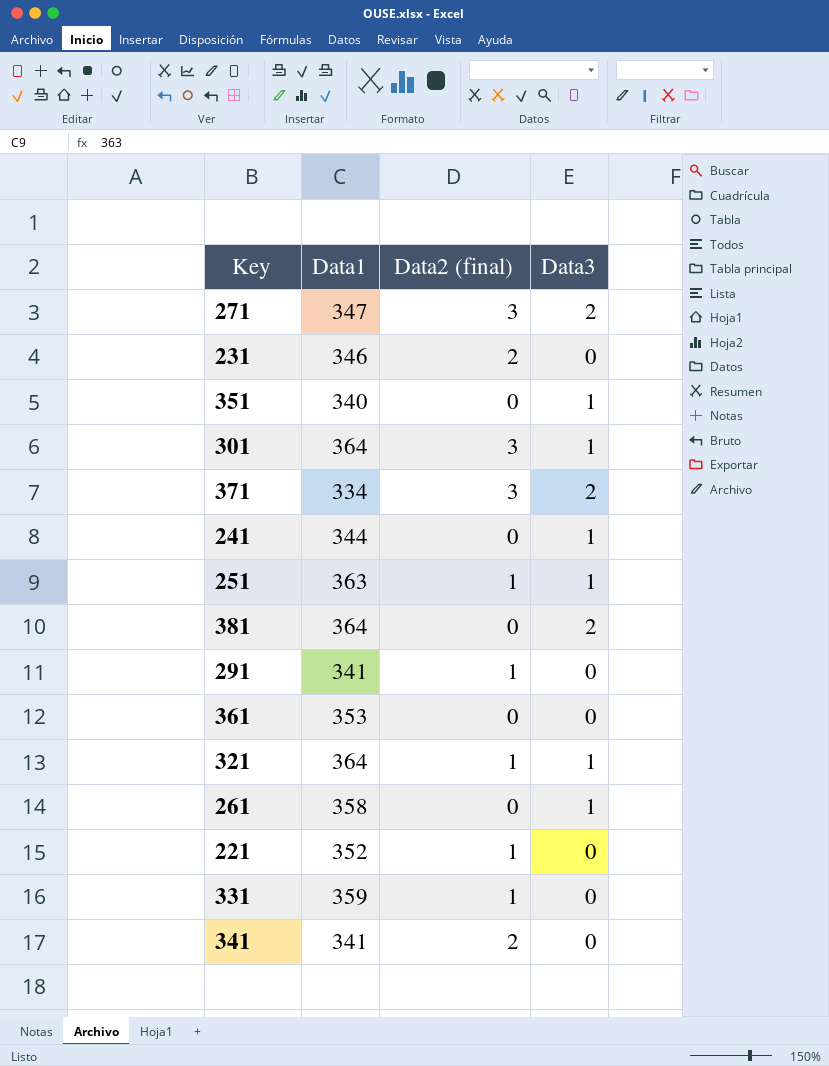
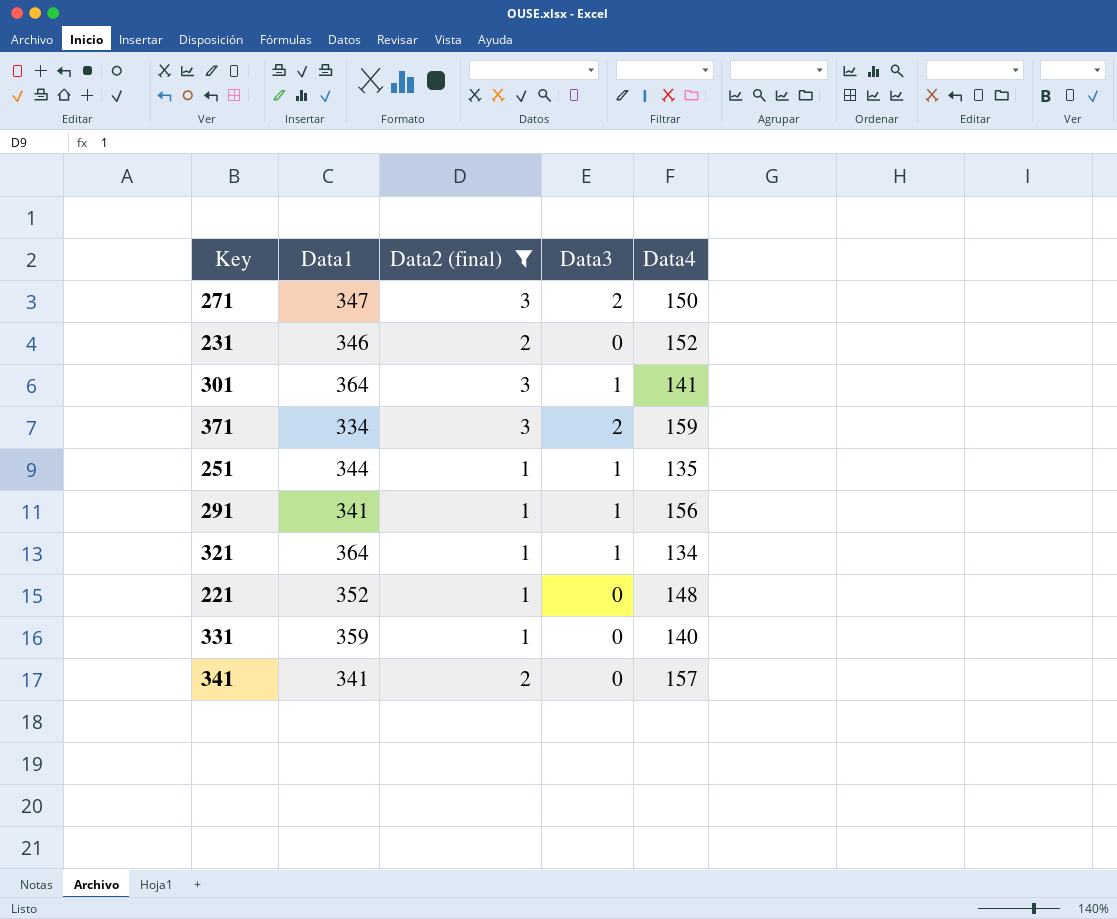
filter: none -> Data2 (final) != 0
column Data4 | position: none -> 5
251 | Data1: 363 -> 344
291 | Data3: 0 -> 1

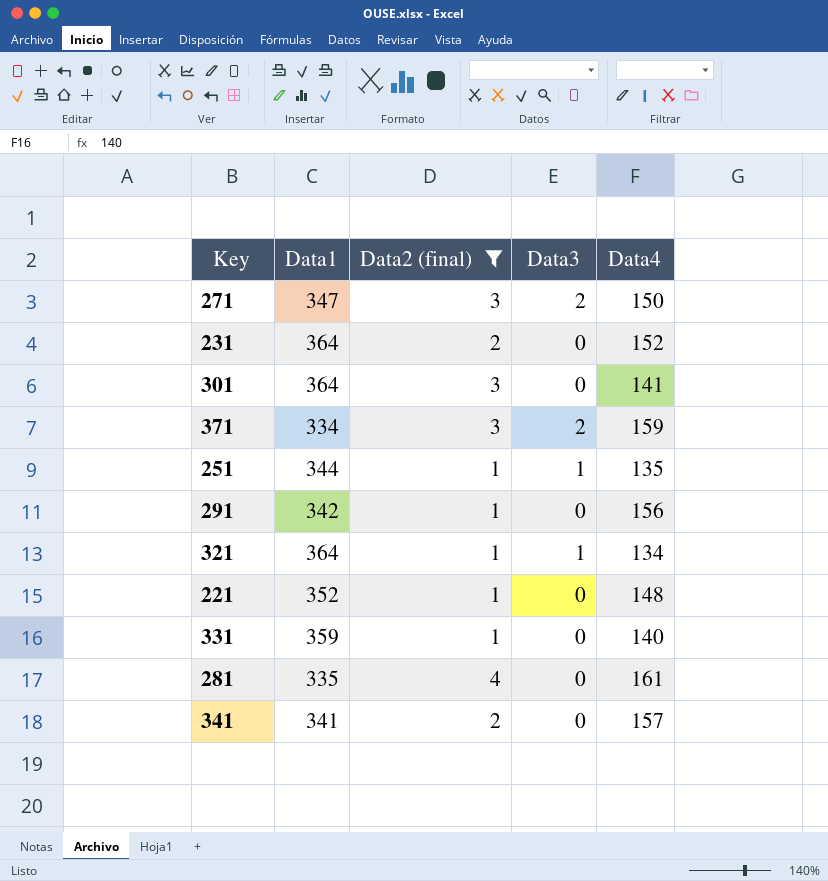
231 | Data1: 346 -> 364
301 | Data3: 1 -> 0
291 | Data1: 341 -> 342
291 | Data3: 1 -> 0
row 281: none -> 335 | 4 | 0 | 161

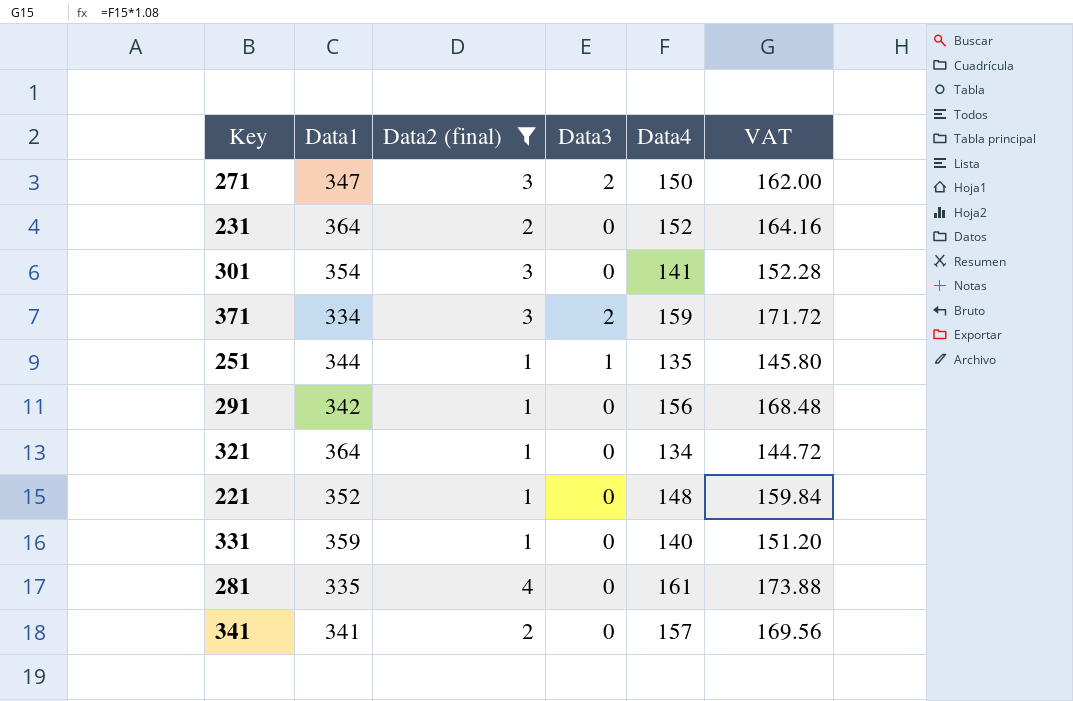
column VAT | formula: none -> [Data4] * 1.08
301 | Data1: 364 -> 354
321 | Data3: 1 -> 0

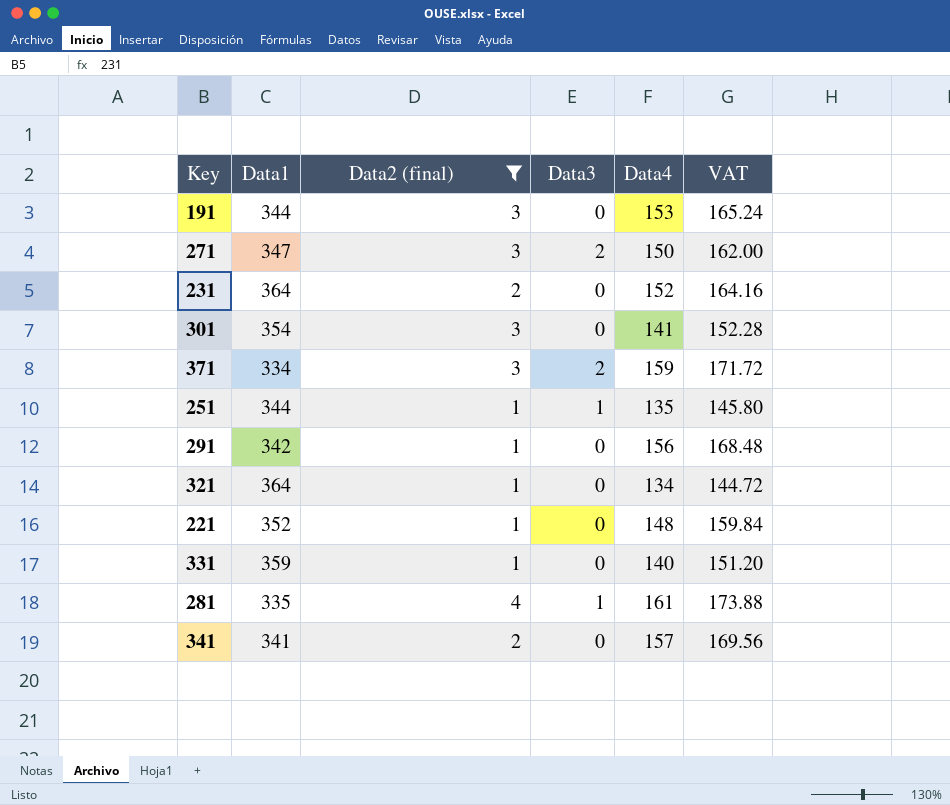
row 191: none -> 344 | 3 | 0 | 153 | 165.24
281 | Data3: 0 -> 1

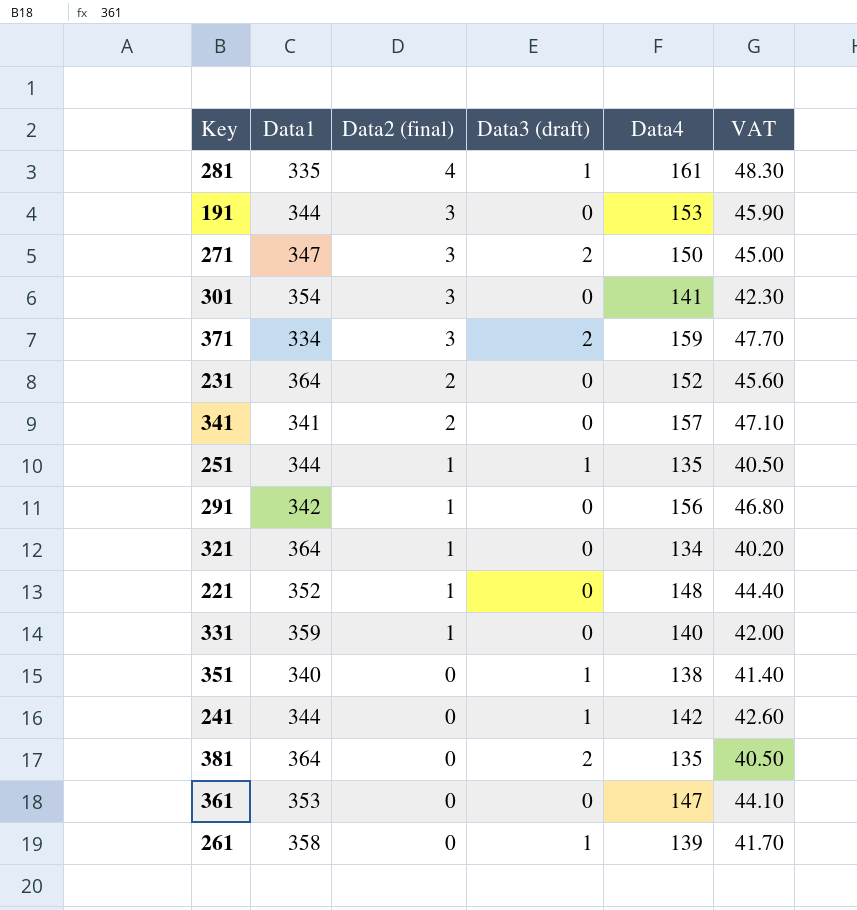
filter: Data2 (final) != 0 -> none
row order: none -> Data2 (final) descending
column name: Data3 -> Data3 (draft)
column VAT | formula: [Data4] * 1.08 -> [Data4] * 0.3

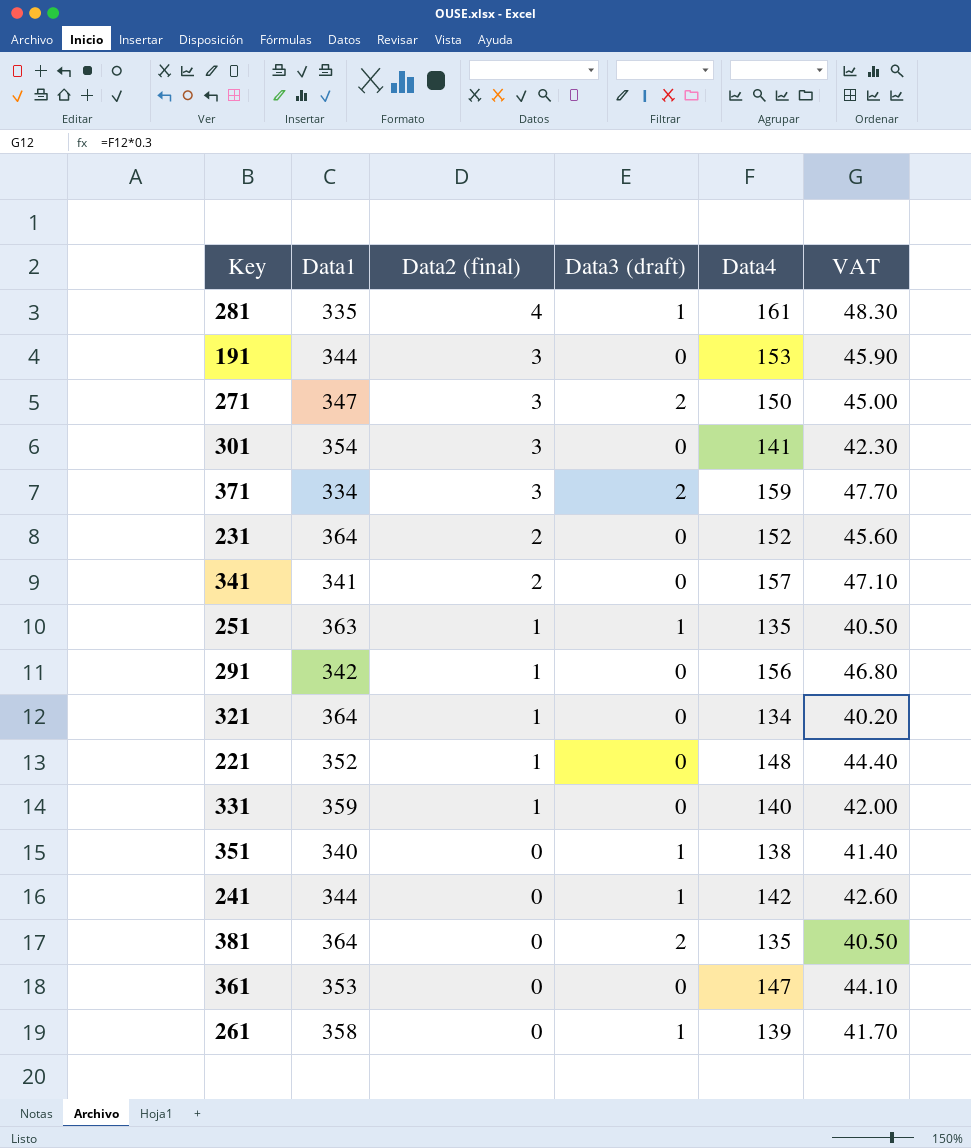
251 | Data1: 344 -> 363

